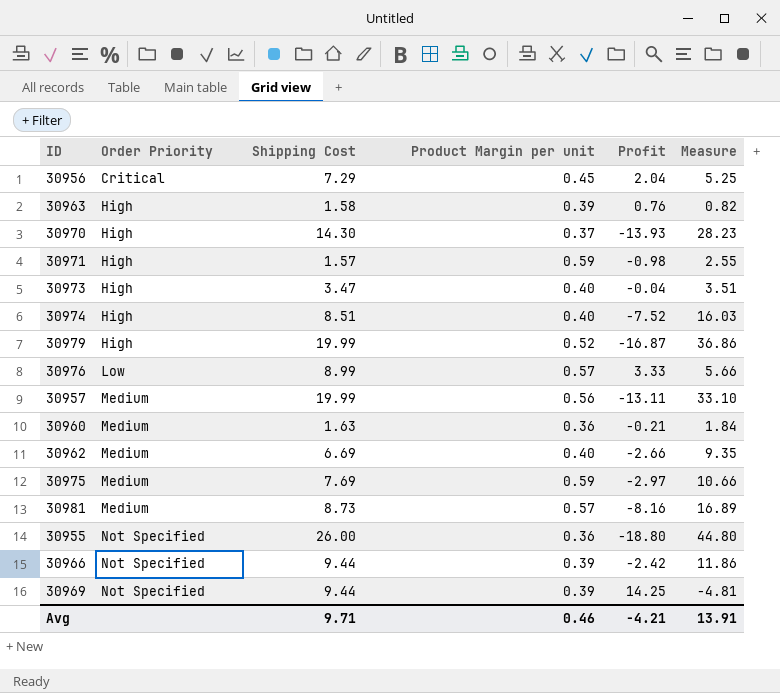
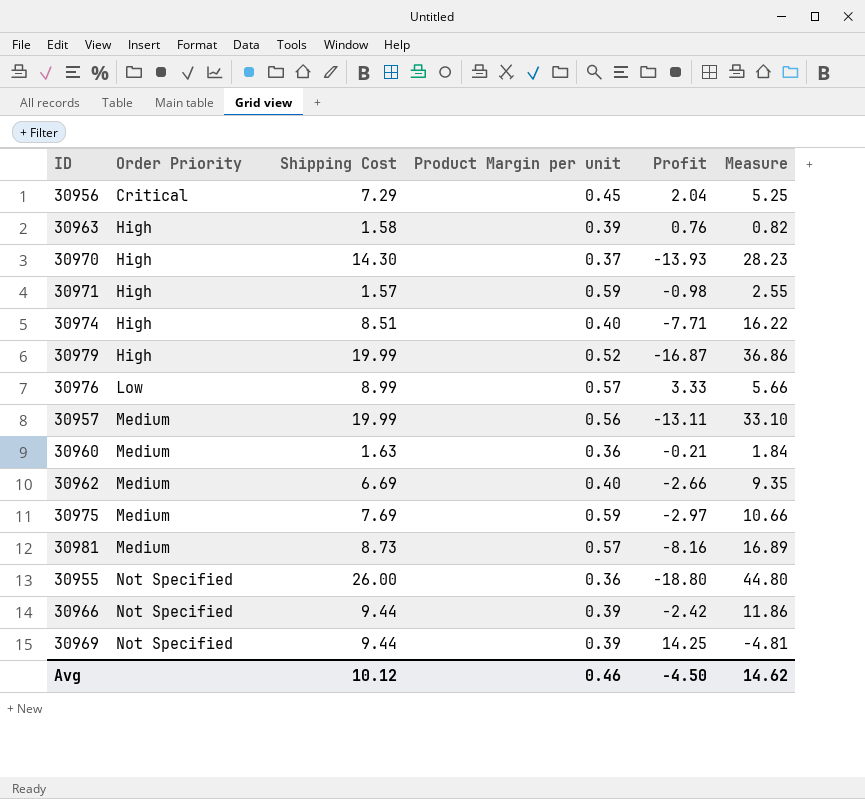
row 30973: High | 3.47 | 0.40 | -0.04 | 3.51 -> none
30974 | Profit: -7.52 -> -7.71
30974 | Measure: 16.03 -> 16.22
Avg | Shipping Cost: 9.71 -> 10.12
Avg | Profit: -4.21 -> -4.50
Avg | Measure: 13.91 -> 14.62

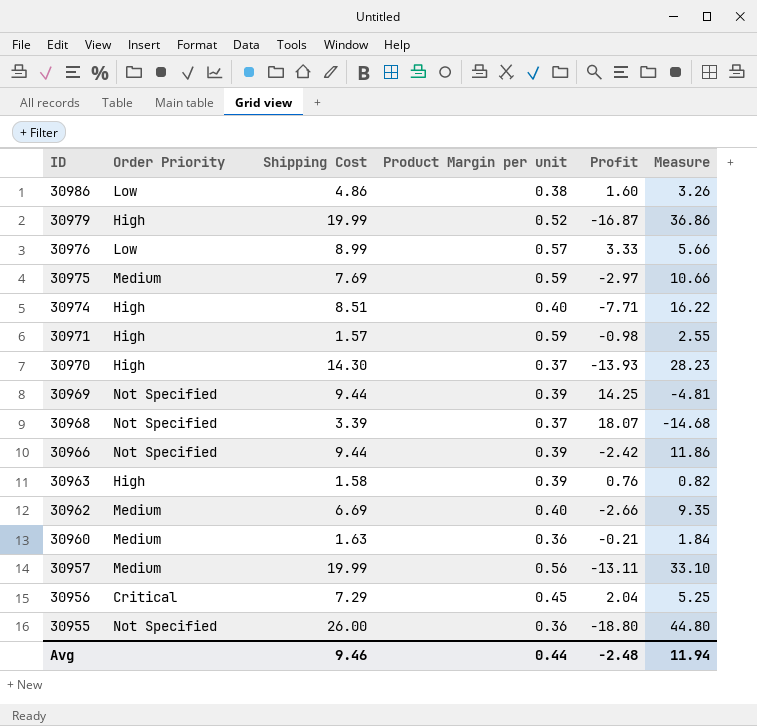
row order: Order Priority ascending -> ID descending
row 30981: Medium | 8.73 | 0.57 | -8.16 | 16.89 -> none
row 30986: none -> Low | 4.86 | 0.38 | 1.60 | 3.26
row 30968: none -> Not Specified | 3.39 | 0.37 | 18.07 | -14.68
Avg | Shipping Cost: 10.12 -> 9.46
Avg | Product Margin per unit: 0.46 -> 0.44
Avg | Profit: -4.50 -> -2.48
Avg | Measure: 14.62 -> 11.94

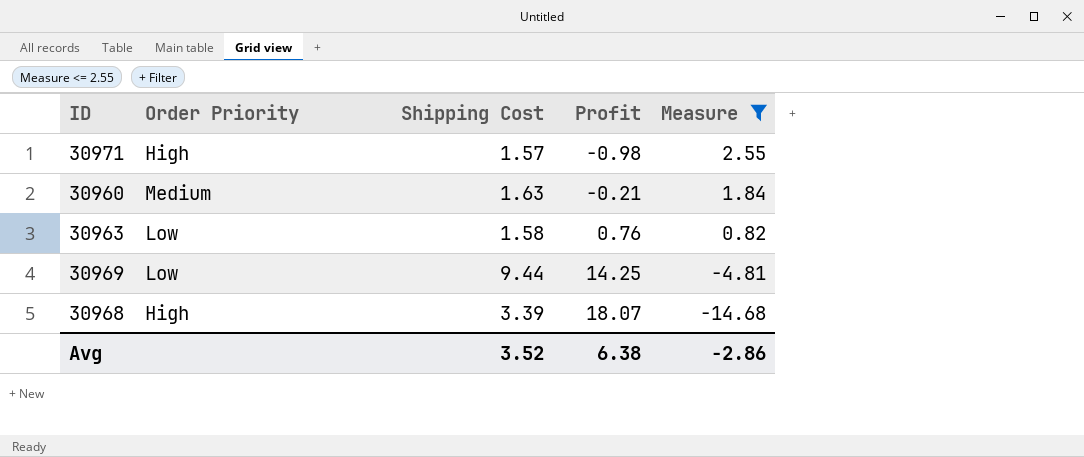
filter: none -> Measure <= 2.55
row order: ID descending -> Profit ascending
column Product Margin per unit | position: 4 -> none
30963 | Order Priority: High -> Low
30969 | Order Priority: Not Specified -> Low
30968 | Order Priority: Not Specified -> High
Avg | Shipping Cost: 9.46 -> 3.52
Avg | Profit: -2.48 -> 6.38
Avg | Measure: 11.94 -> -2.86

